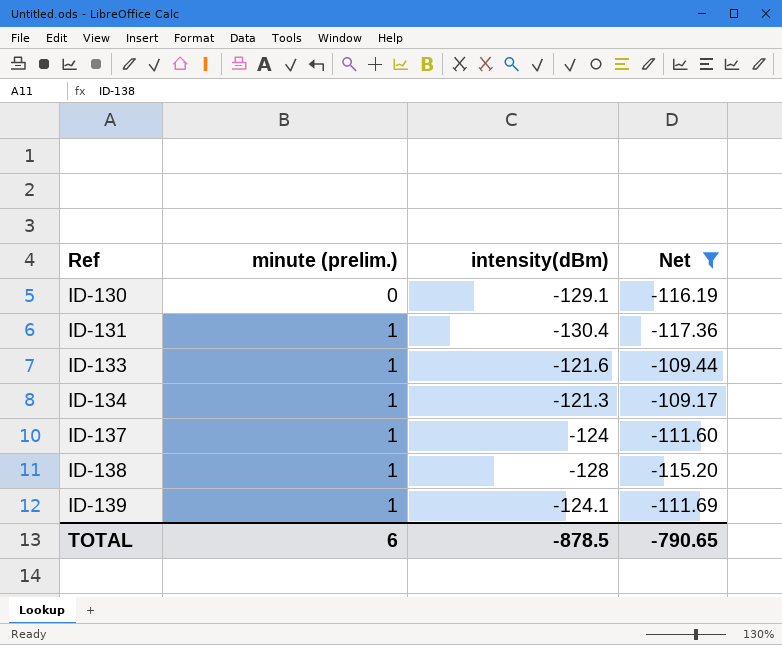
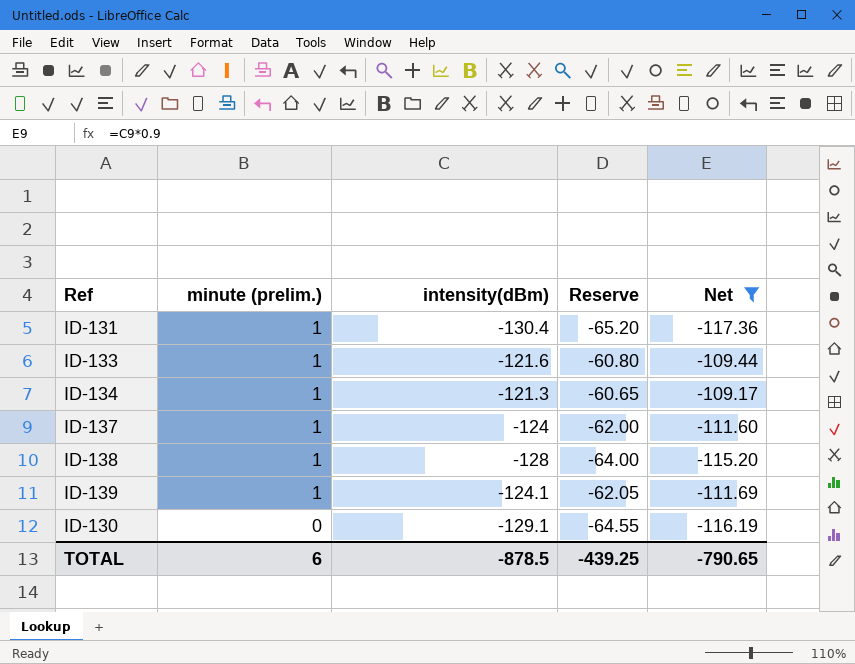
row order: Ref ascending -> minute (prelim.) descending
column Reserve | formula: none -> [intensity(dBm)] * 0.5

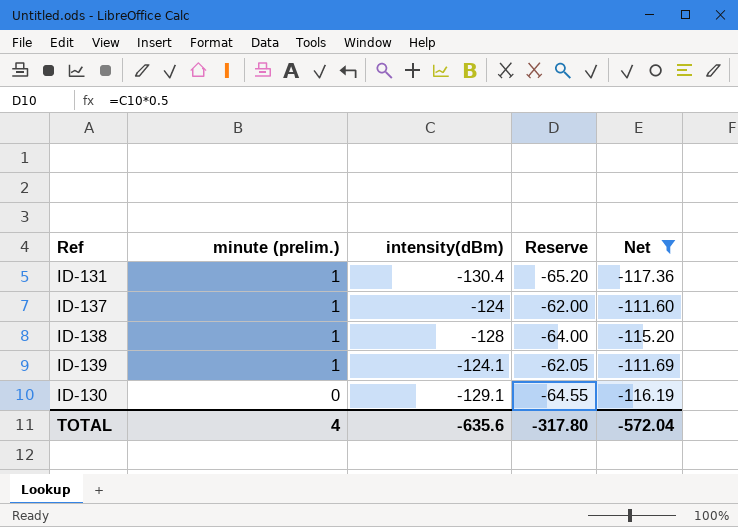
row ID-133: 1 | -121.6 | -60.80 | -109.44 -> none
row ID-134: 1 | -121.3 | -60.65 | -109.17 -> none
TOTAL | minute (prelim.): 6 -> 4
TOTAL | intensity(dBm): -878.5 -> -635.6
TOTAL | Reserve: -439.25 -> -317.80
TOTAL | Net: -790.65 -> -572.04

